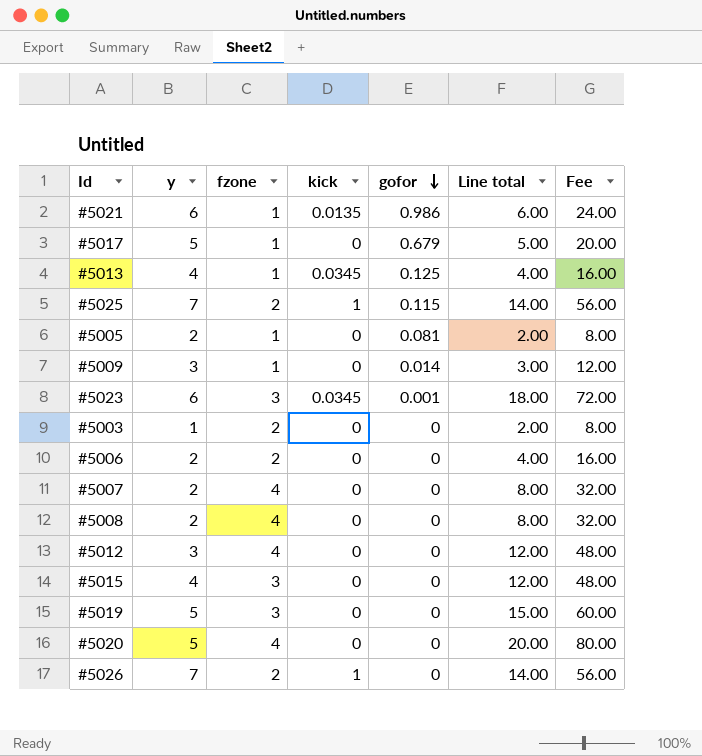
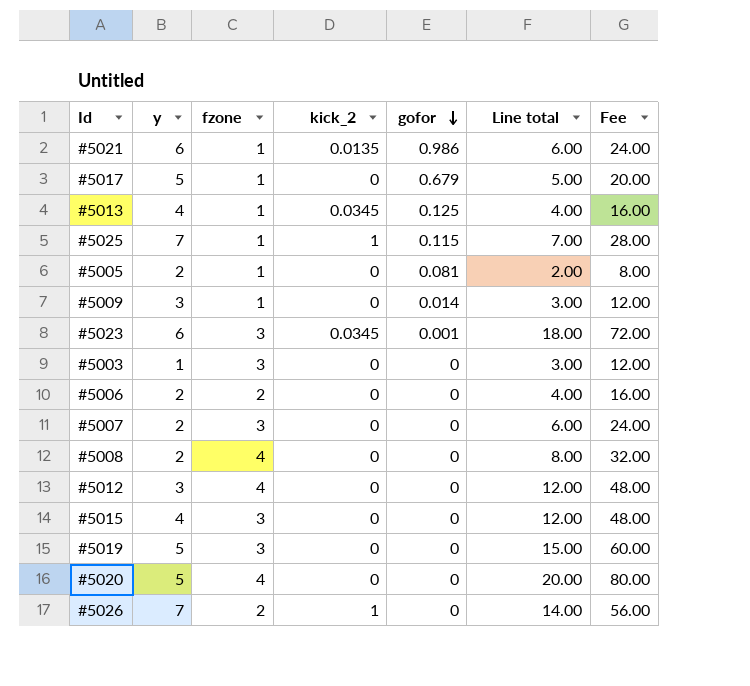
column name: kick -> kick_2
#5025 | fzone: 2 -> 1
#5025 | Line total: 14.00 -> 7.00
#5025 | Fee: 56.00 -> 28.00
#5003 | fzone: 2 -> 3
#5003 | Line total: 2.00 -> 3.00
#5003 | Fee: 8.00 -> 12.00
#5007 | fzone: 4 -> 3
#5007 | Line total: 8.00 -> 6.00
#5007 | Fee: 32.00 -> 24.00

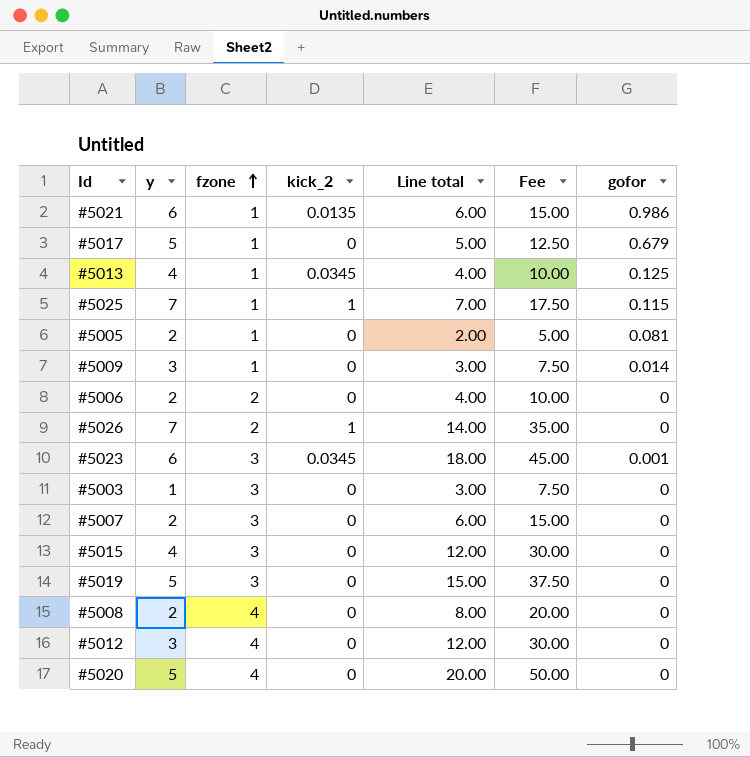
row order: gofor descending -> fzone ascending
column Fee | formula: [Line total] * 4 -> [Line total] * 2.5
column gofor | position: 5 -> 7

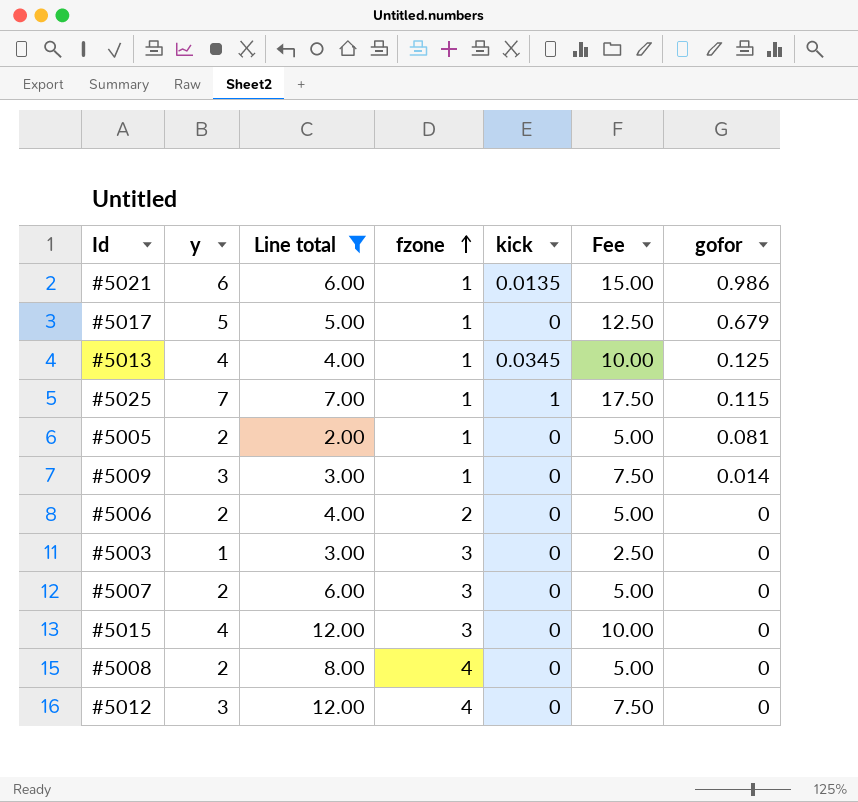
filter: none -> Line total <= 12.00
column Line total | position: 5 -> 3
column name: kick_2 -> kick
column Fee | formula: [Line total] * 2.5 -> [y] * 2.5

